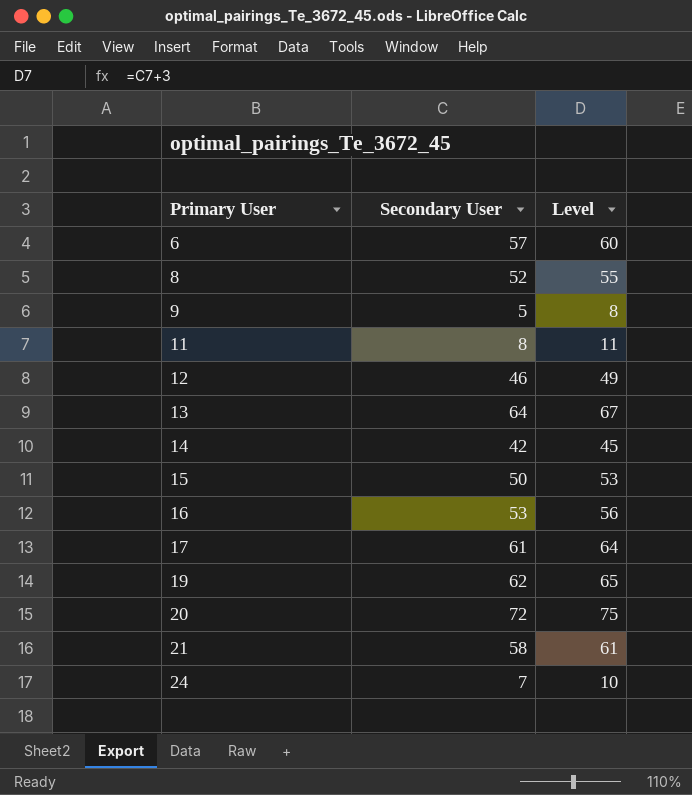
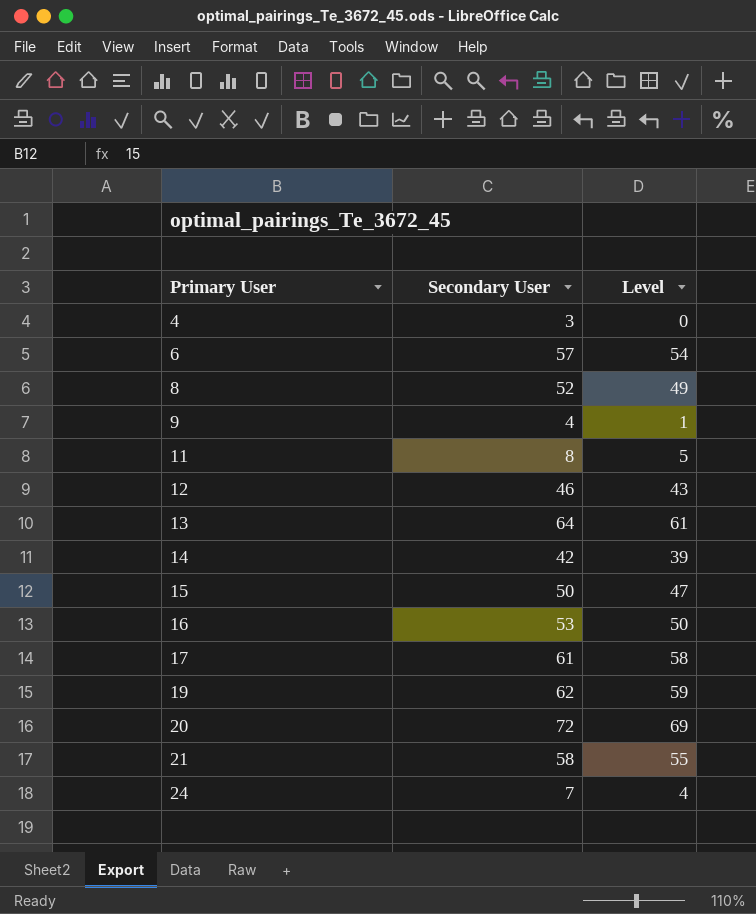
column Level | formula: [Secondary User] + 3 -> [Secondary User] - 3
row 4: none -> 3 | 0
9 | Secondary User: 5 -> 4

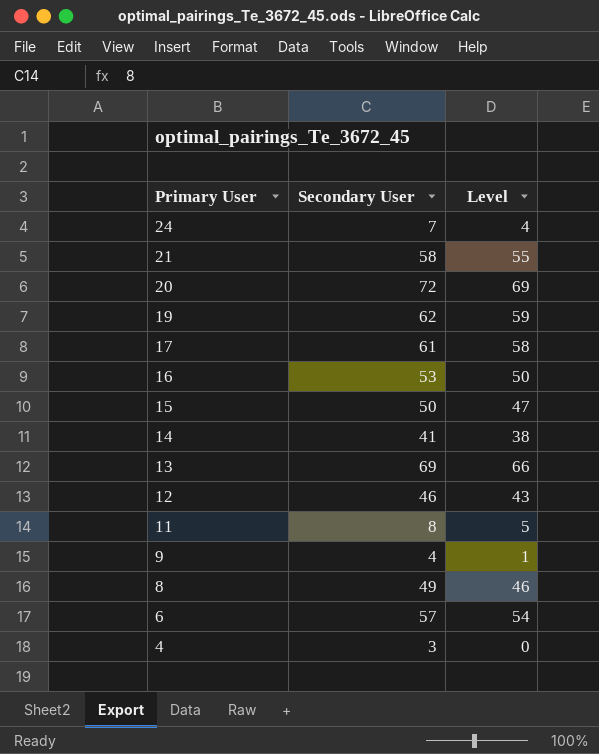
row order: Primary User ascending -> Primary User descending
14 | Secondary User: 42 -> 41
14 | Level: 39 -> 38
13 | Secondary User: 64 -> 69
13 | Level: 61 -> 66
8 | Secondary User: 52 -> 49
8 | Level: 49 -> 46

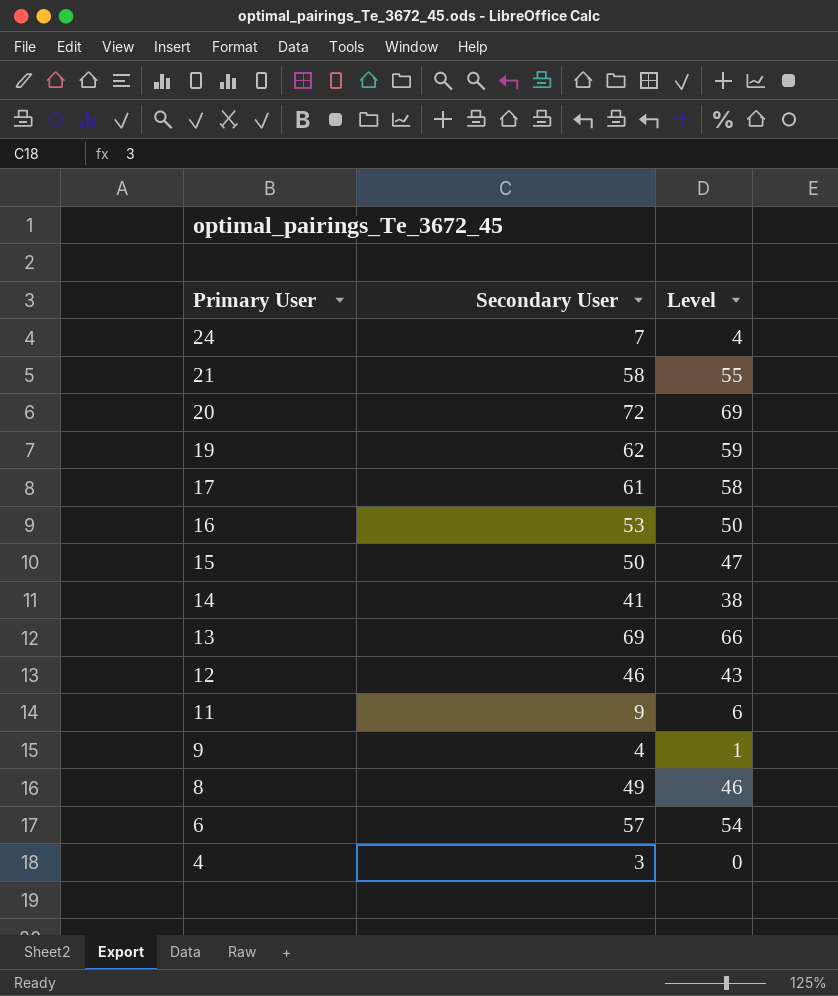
11 | Secondary User: 8 -> 9
11 | Level: 5 -> 6

